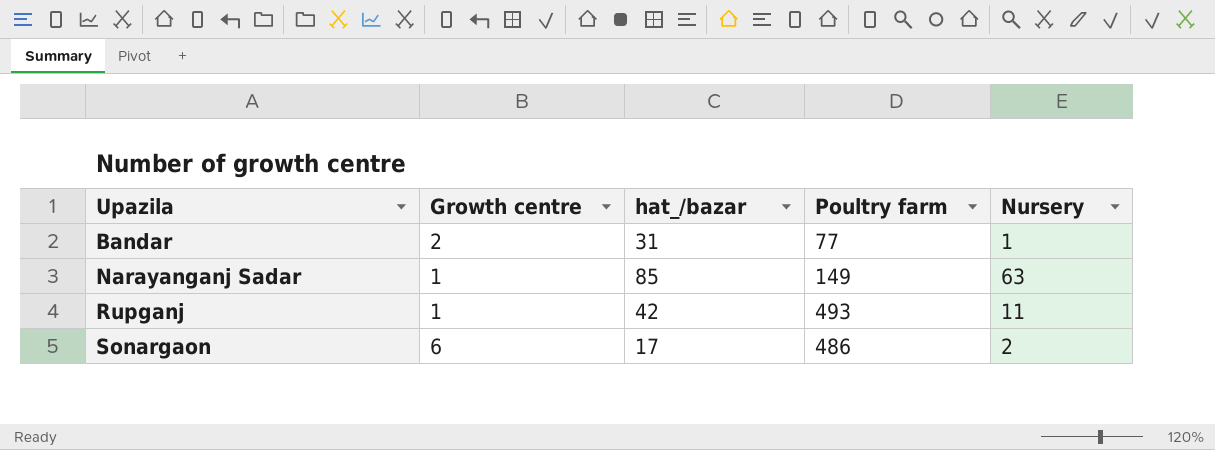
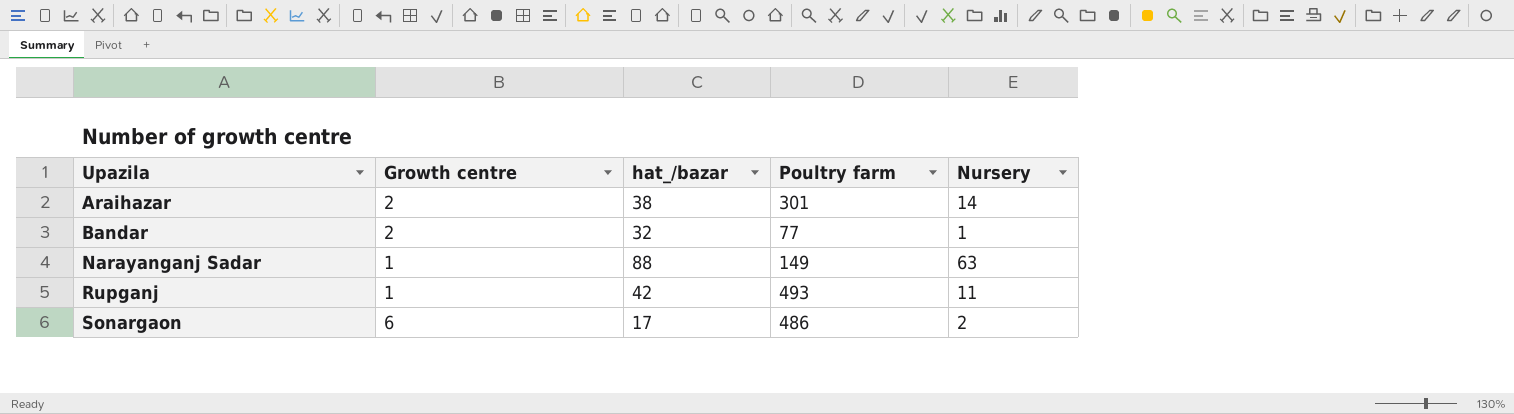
row Araihazar: none -> 2 | 38 | 301 | 14
Bandar | hat_/bazar: 31 -> 32
Narayanganj Sadar | hat_/bazar: 85 -> 88

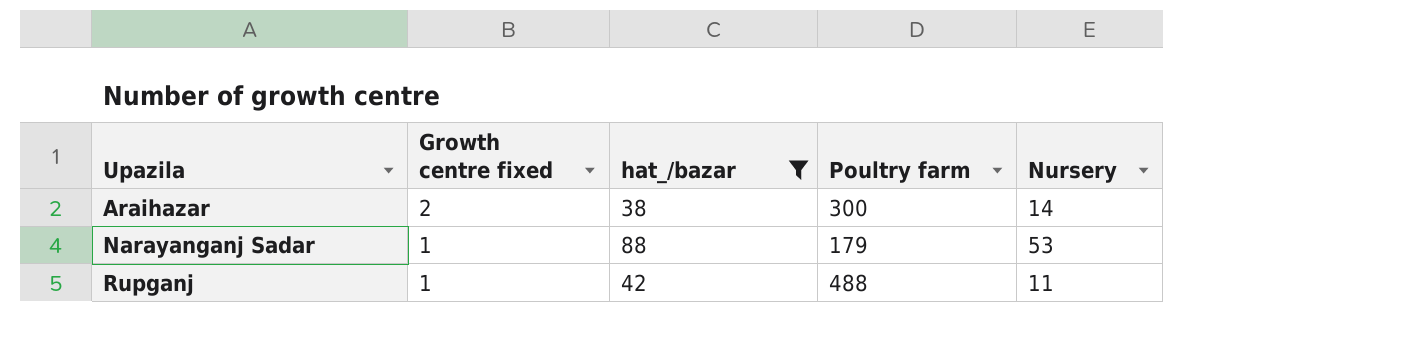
filter: none -> hat_/bazar >= 38
column name: Growth centre -> Growth centre fixed
Araihazar | Poultry farm: 301 -> 300
Narayanganj Sadar | Poultry farm: 149 -> 179
Narayanganj Sadar | Nursery: 63 -> 53
Rupganj | Poultry farm: 493 -> 488

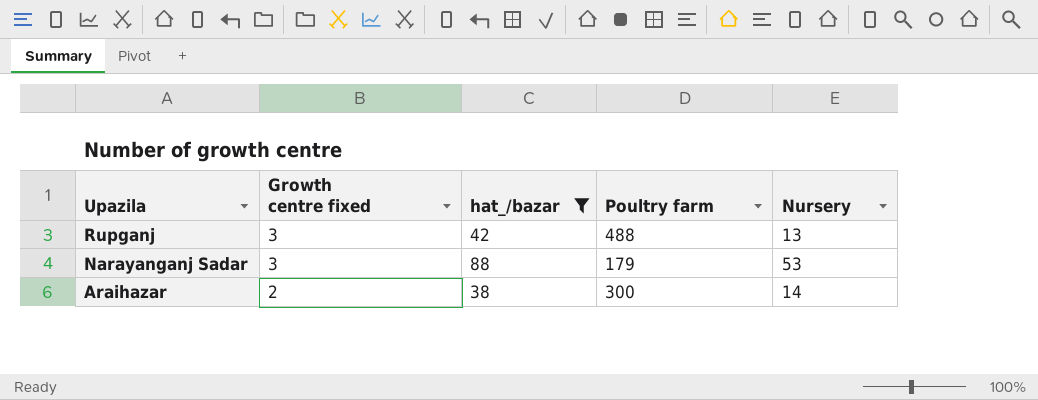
row order: Upazila ascending -> Upazila descending
Rupganj | Growth centre fixed: 1 -> 3
Rupganj | Nursery: 11 -> 13
Narayanganj Sadar | Growth centre fixed: 1 -> 3

